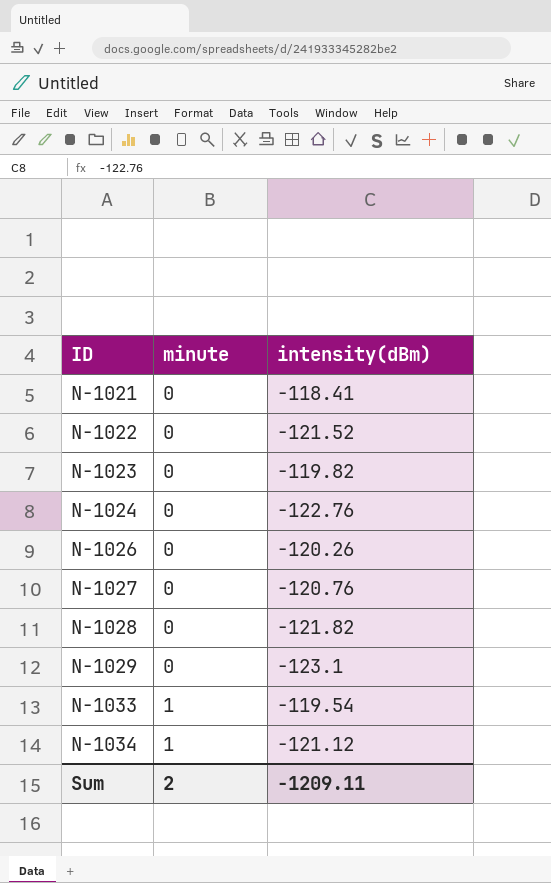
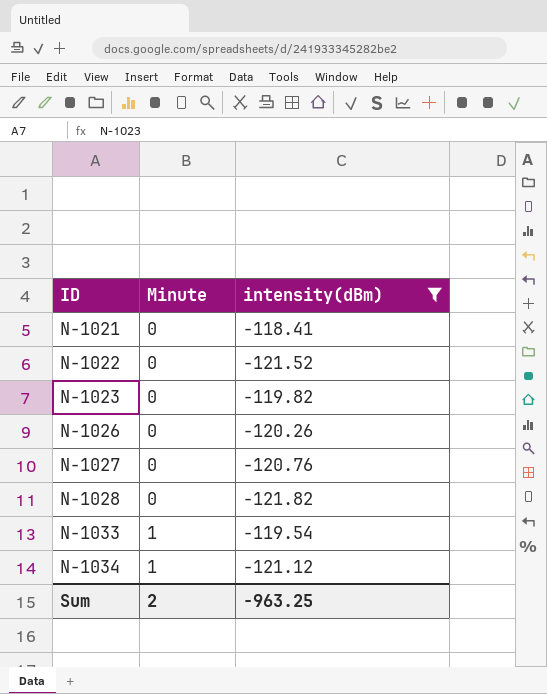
filter: none -> intensity(dBm) >= -121.82
column name: minute -> Minute
Sum | intensity(dBm): -1209.11 -> -963.25

